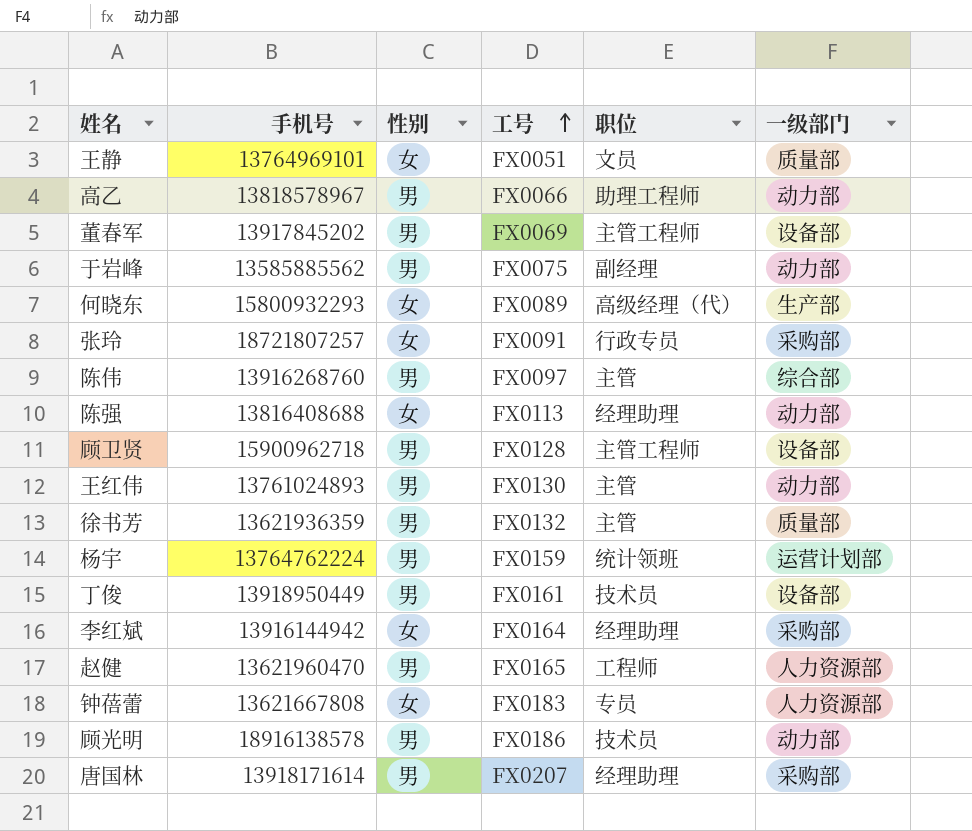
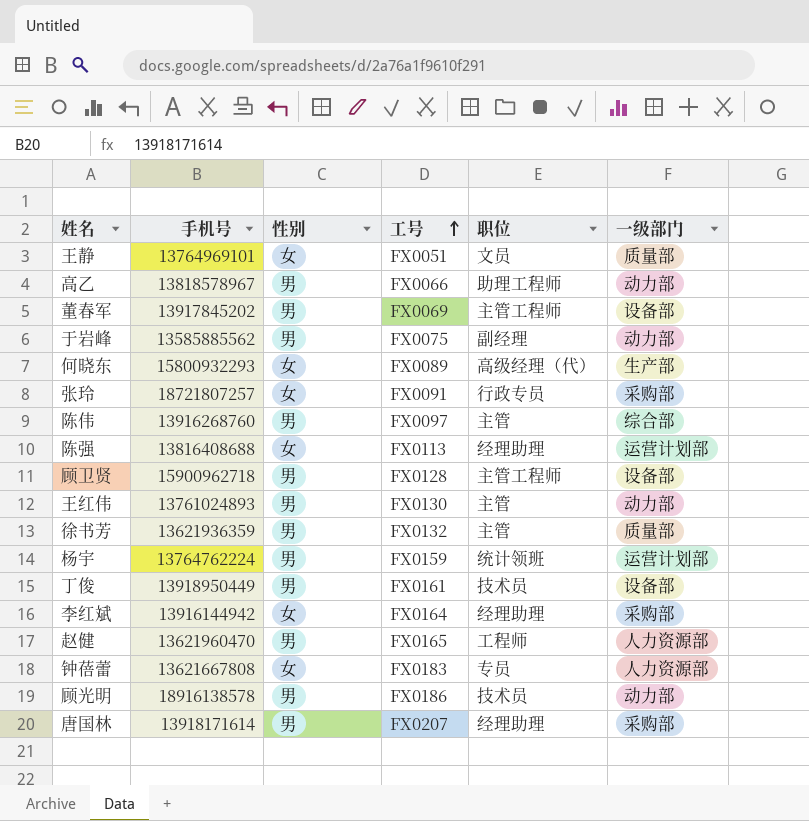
陈强 | 一级部门: 动力部 -> 运营计划部

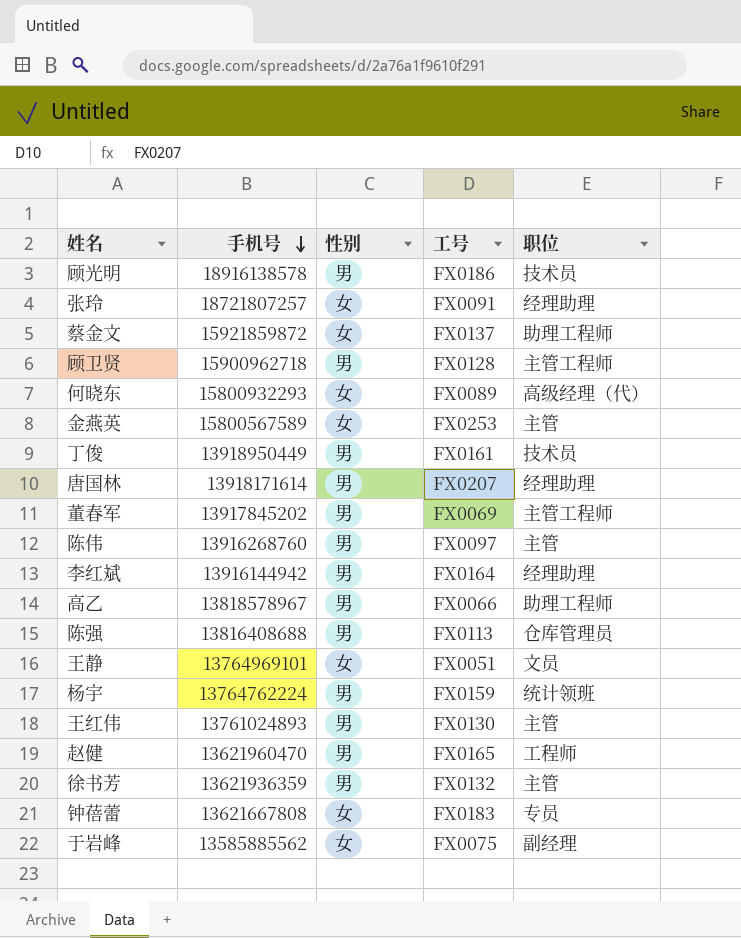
row order: 工号 ascending -> 手机号 descending
column 一级部门 | position: 6 -> none
张玲 | 职位: 行政专员 -> 经理助理
row 蔡金文: none -> 15921859872 | 女 | FX0137 | 助理工程师
row 金燕英: none -> 15800567589 | 女 | FX0253 | 主管
李红斌 | 性别: 女 -> 男
陈强 | 性别: 女 -> 男
陈强 | 职位: 经理助理 -> 仓库管理员
于岩峰 | 性别: 男 -> 女

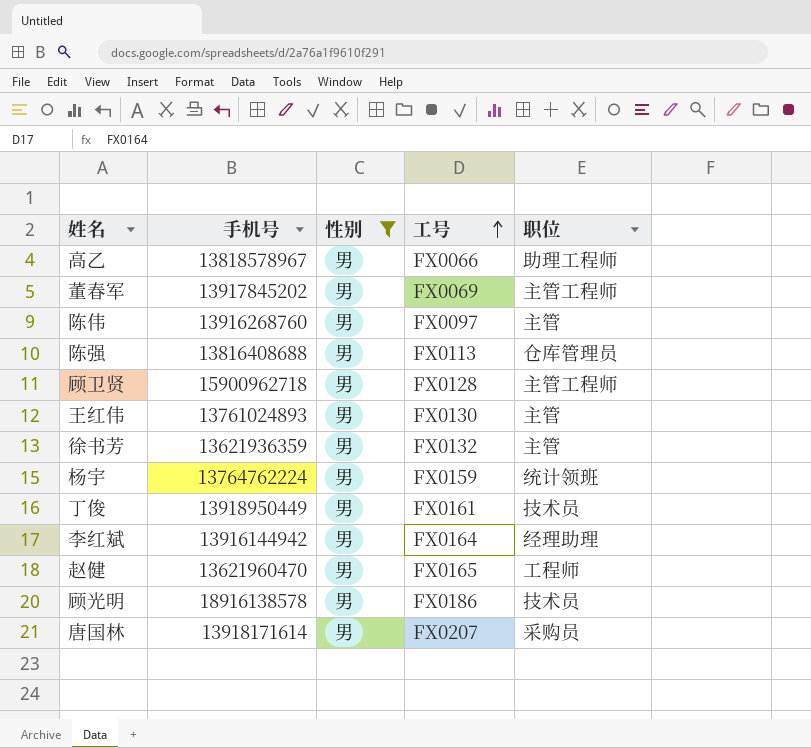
filter: none -> 性别 = 男
row order: 手机号 descending -> 工号 ascending
唐国林 | 职位: 经理助理 -> 采购员

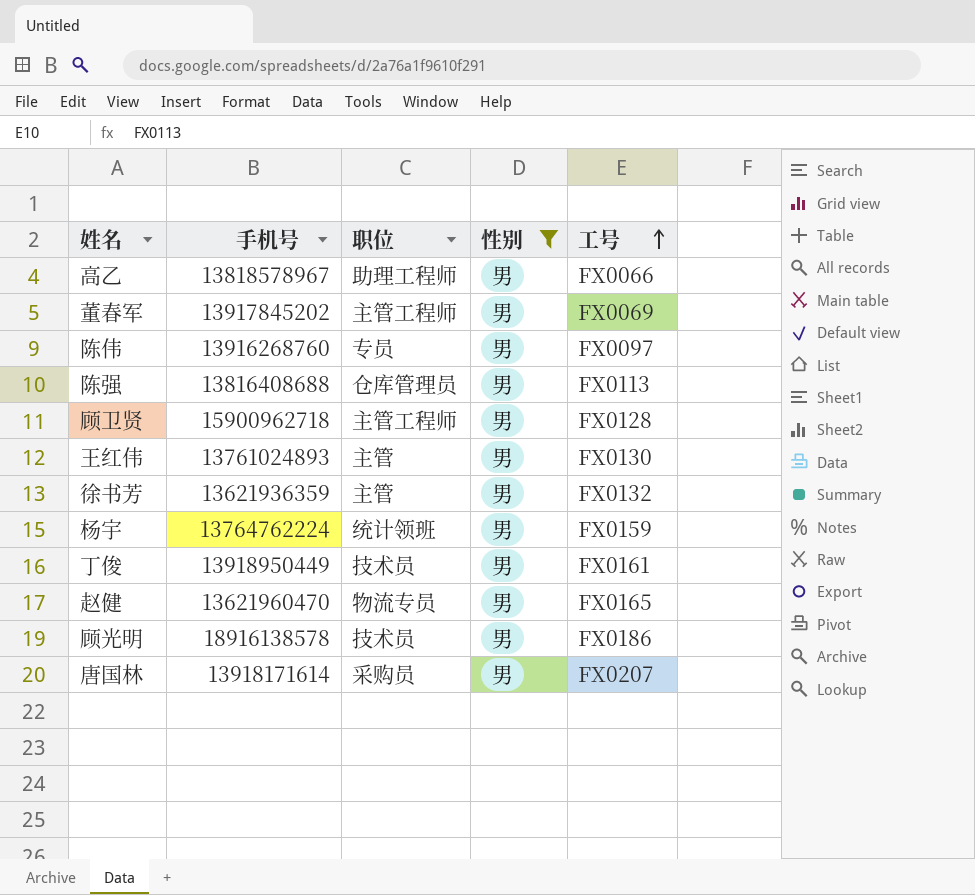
column 职位 | position: 5 -> 3
row 李红斌: 13916144942 | 男 | FX0164 | 经理助理 -> none
陈伟 | 职位: 主管 -> 专员
赵健 | 职位: 工程师 -> 物流专员

